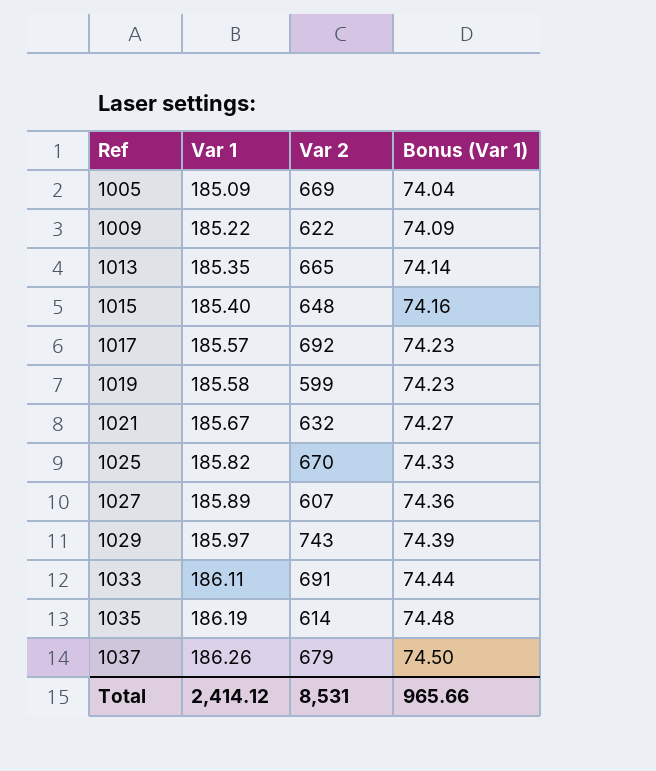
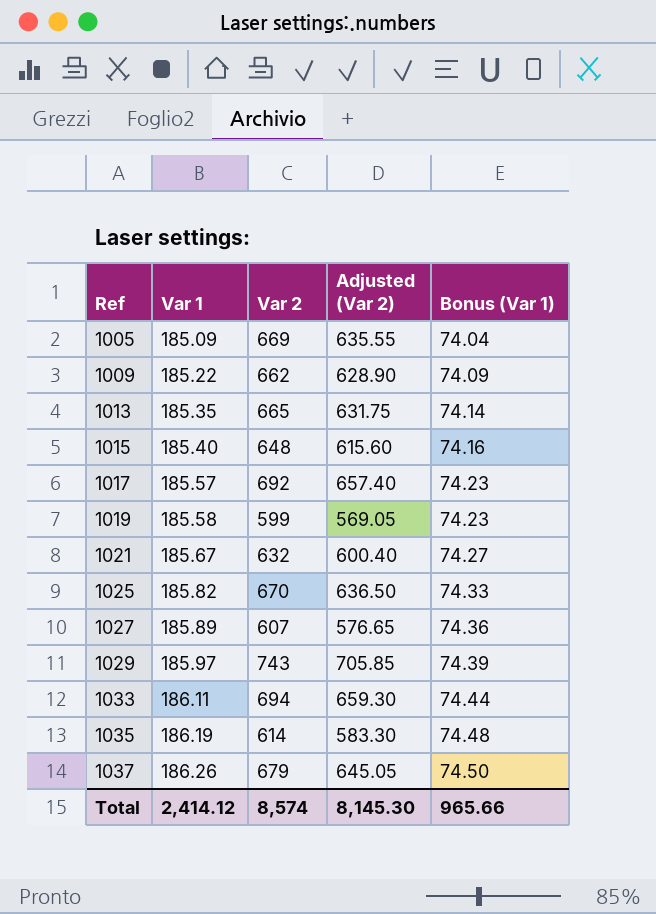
column Adjusted (Var 2) | formula: none -> [Var 2] * 0.95
1009 | Var 2: 622 -> 662
1033 | Var 2: 691 -> 694
Total | Var 2: 8,531 -> 8,574

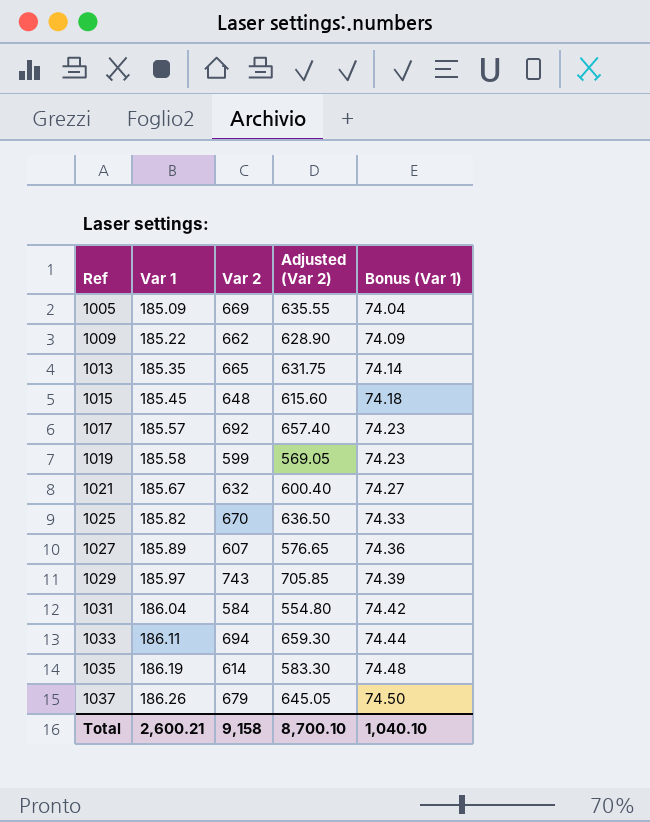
1015 | Var 1: 185.40 -> 185.45
1015 | Bonus (Var 1): 74.16 -> 74.18
row 1031: none -> 186.04 | 584 | 554.80 | 74.42
Total | Var 1: 2,414.12 -> 2,600.21
Total | Var 2: 8,574 -> 9,158
Total | Adjusted (Var 2): 8,145.30 -> 8,700.10
Total | Bonus (Var 1): 965.66 -> 1,040.10

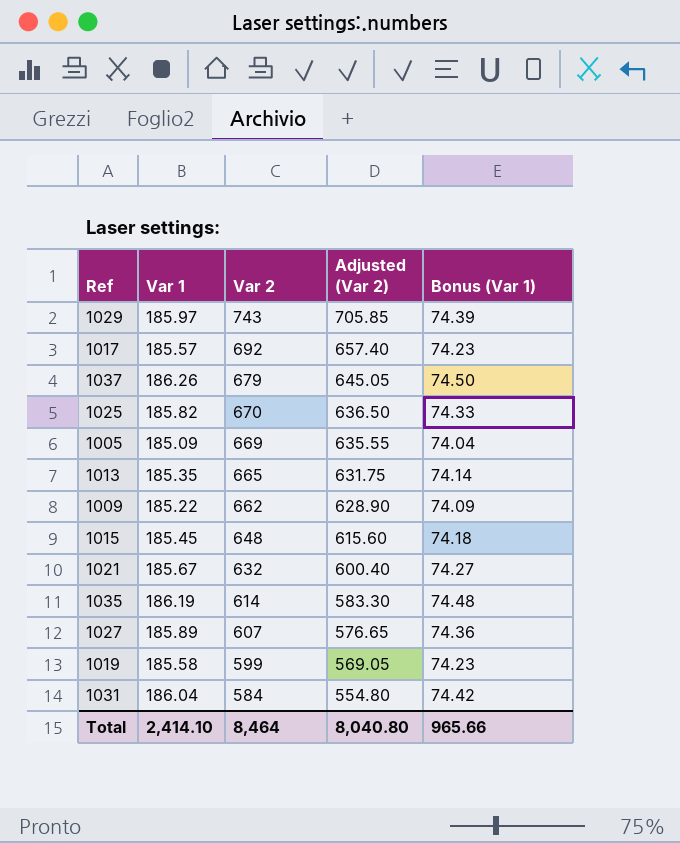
row order: Ref ascending -> Var 2 descending
row 1033: 186.11 | 694 | 659.30 | 74.44 -> none
Total | Var 1: 2,600.21 -> 2,414.10
Total | Var 2: 9,158 -> 8,464
Total | Adjusted (Var 2): 8,700.10 -> 8,040.80
Total | Bonus (Var 1): 1,040.10 -> 965.66

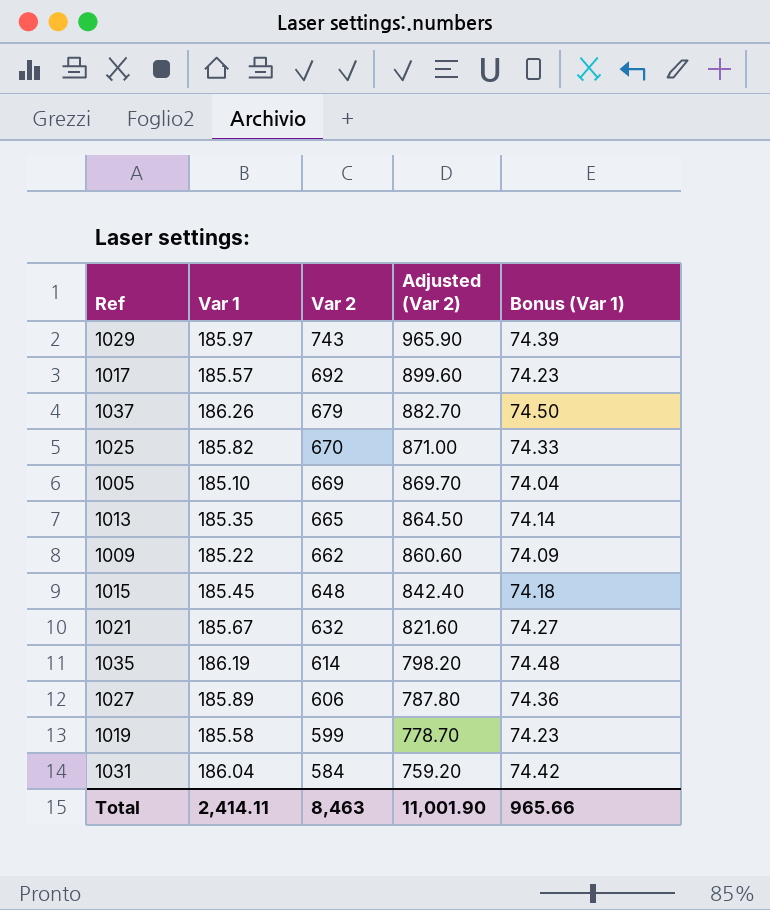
column Adjusted (Var 2) | formula: [Var 2] * 0.95 -> [Var 2] * 1.3
1005 | Var 1: 185.09 -> 185.10
1027 | Var 2: 607 -> 606
Total | Var 1: 2,414.10 -> 2,414.11
Total | Var 2: 8,464 -> 8,463
Total | Adjusted (Var 2): 8,040.80 -> 11,001.90

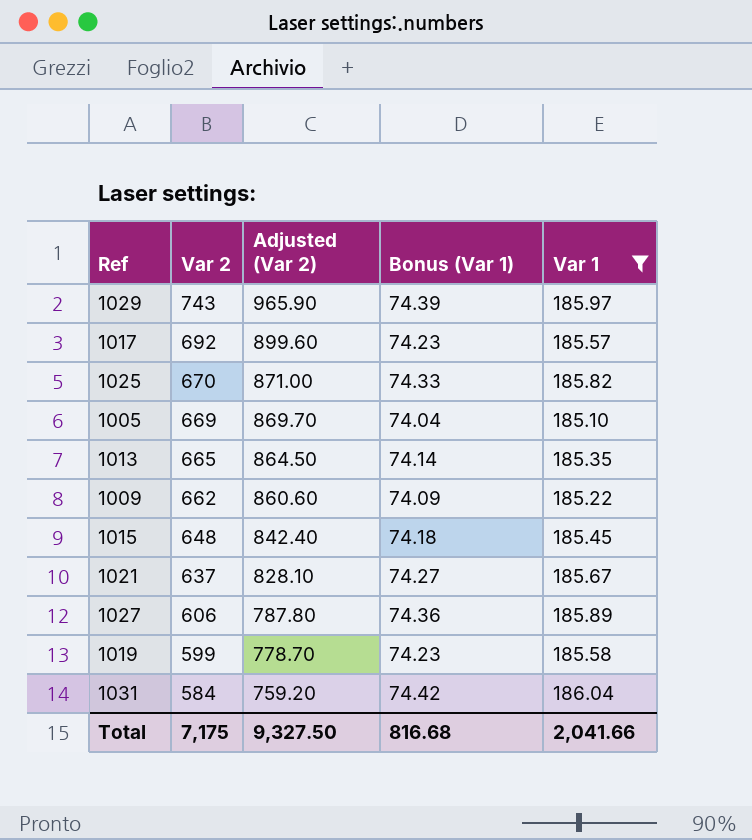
filter: none -> Var 1 <= 186.04
column Var 1 | position: 2 -> 5
1021 | Var 2: 632 -> 637
1021 | Adjusted (Var 2): 821.60 -> 828.10
Total | Var 2: 8,463 -> 7,175
Total | Adjusted (Var 2): 11,001.90 -> 9,327.50
Total | Bonus (Var 1): 965.66 -> 816.68
Total | Var 1: 2,414.11 -> 2,041.66

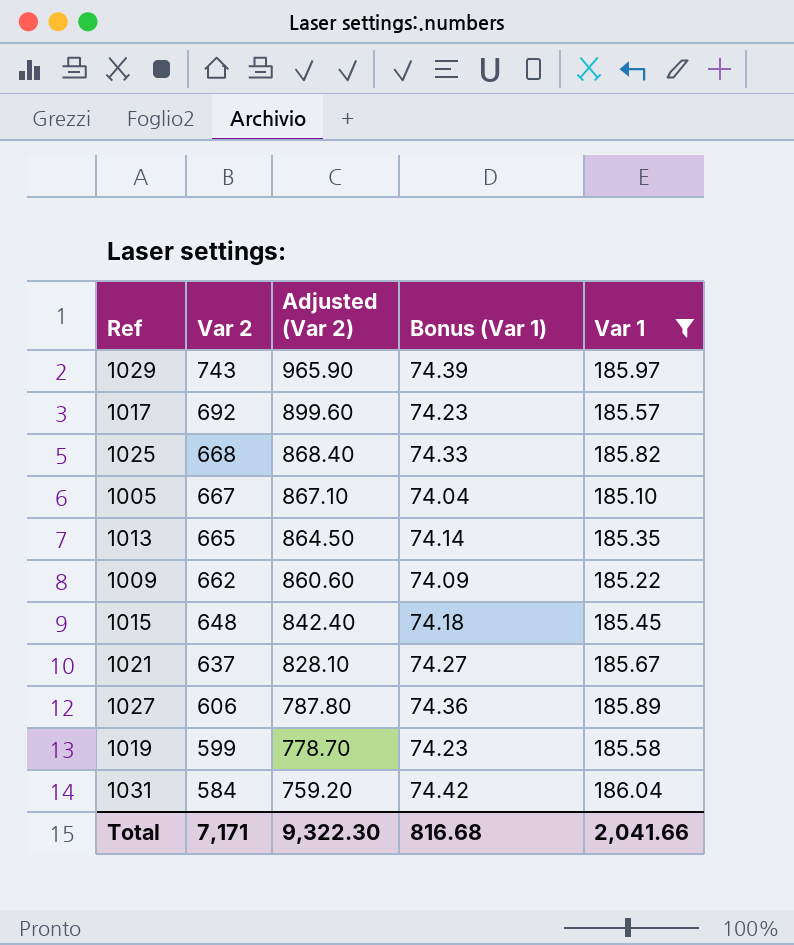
1025 | Var 2: 670 -> 668
1025 | Adjusted (Var 2): 871.00 -> 868.40
1005 | Var 2: 669 -> 667
1005 | Adjusted (Var 2): 869.70 -> 867.10
Total | Var 2: 7,175 -> 7,171
Total | Adjusted (Var 2): 9,327.50 -> 9,322.30

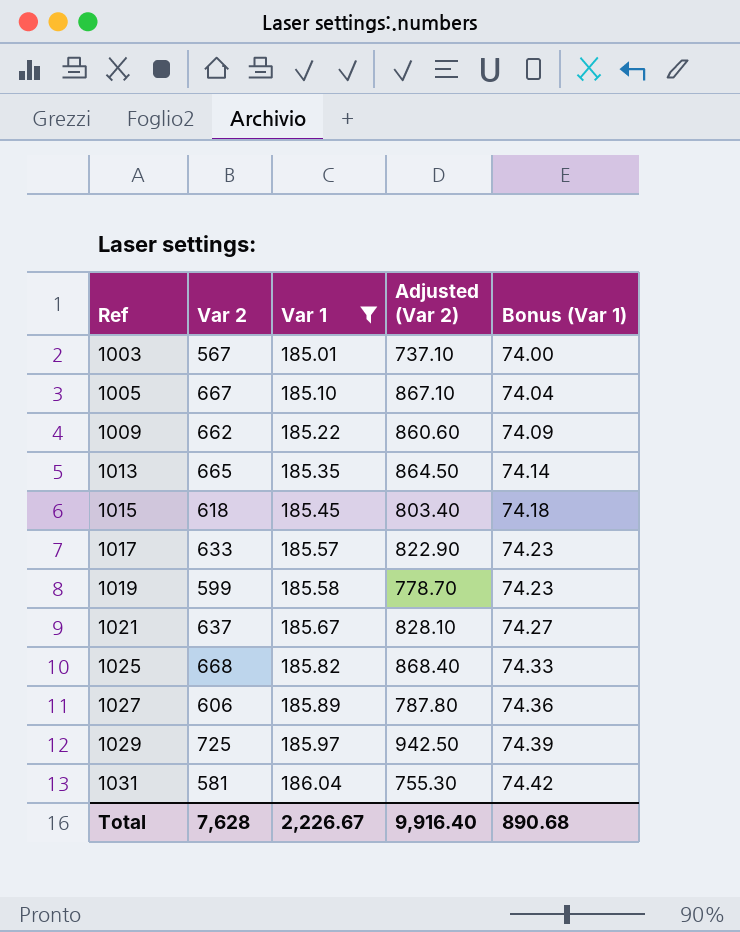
row order: Var 2 descending -> Ref ascending
column Var 1 | position: 5 -> 3
row 1003: none -> 567 | 185.01 | 737.10 | 74.00
1015 | Var 2: 648 -> 618
1015 | Adjusted (Var 2): 842.40 -> 803.40
1017 | Var 2: 692 -> 633
1017 | Adjusted (Var 2): 899.60 -> 822.90
1029 | Var 2: 743 -> 725
1029 | Adjusted (Var 2): 965.90 -> 942.50
1031 | Var 2: 584 -> 581
1031 | Adjusted (Var 2): 759.20 -> 755.30
Total | Var 2: 7,171 -> 7,628
Total | Var 1: 2,041.66 -> 2,226.67
Total | Adjusted (Var 2): 9,322.30 -> 9,916.40
Total | Bonus (Var 1): 816.68 -> 890.68

